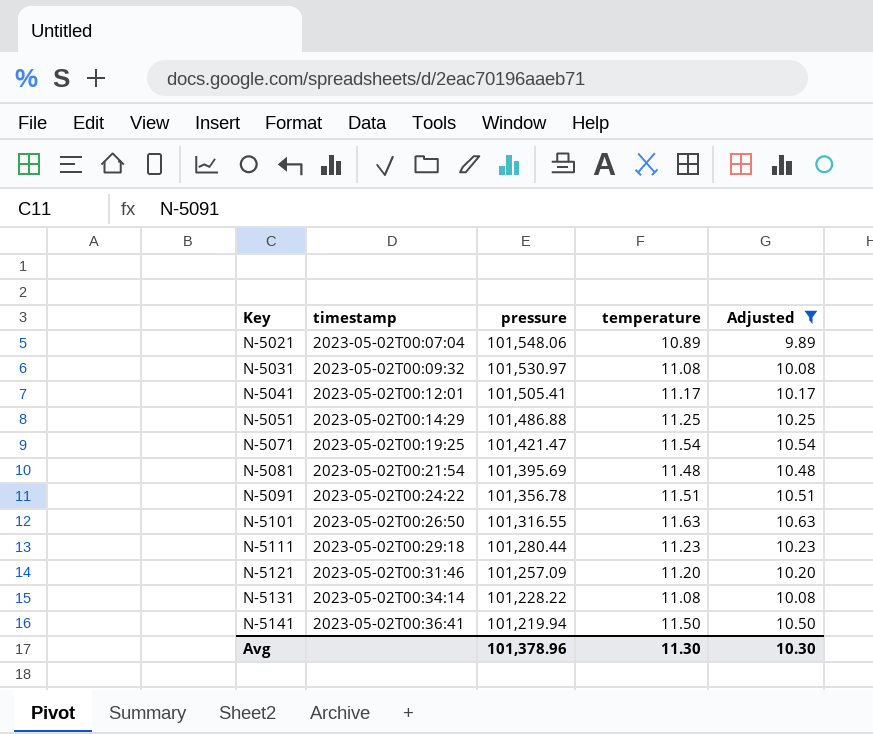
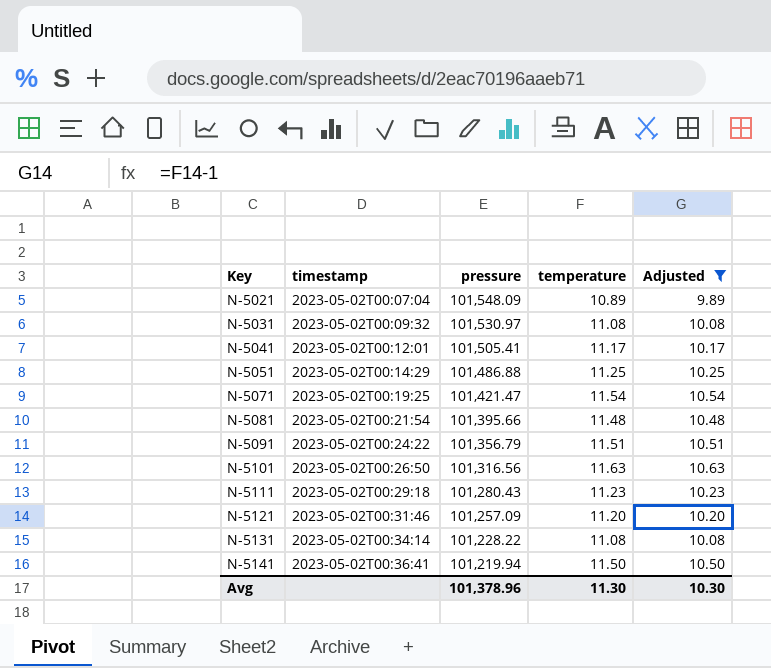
N-5021 | pressure: 101,548.06 -> 101,548.09
N-5081 | pressure: 101,395.69 -> 101,395.66
N-5091 | pressure: 101,356.78 -> 101,356.79
N-5101 | pressure: 101,316.55 -> 101,316.56
N-5111 | pressure: 101,280.44 -> 101,280.43

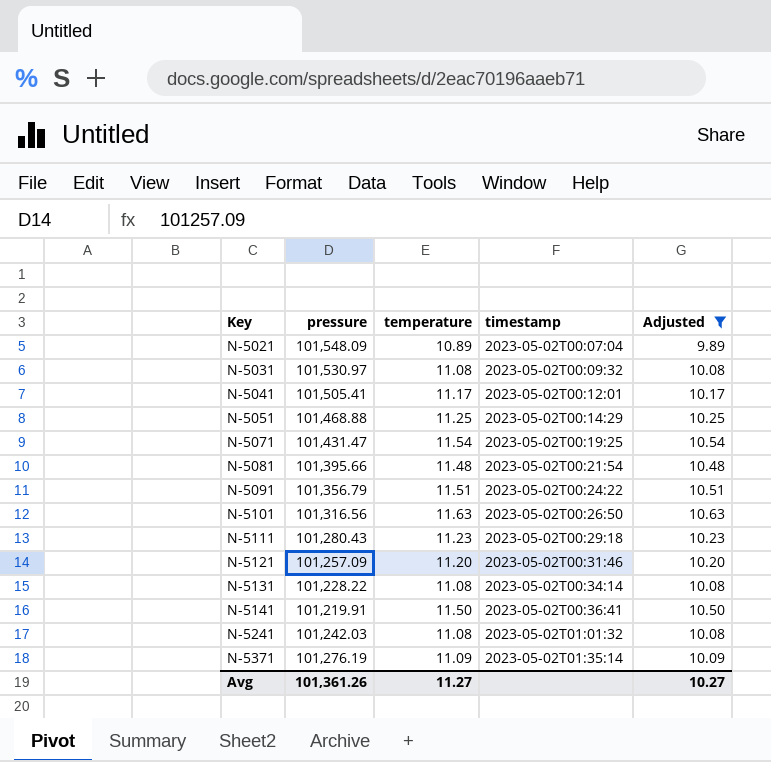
column timestamp | position: 2 -> 4
N-5051 | pressure: 101,486.88 -> 101,468.88
N-5071 | pressure: 101,421.47 -> 101,431.47
N-5141 | pressure: 101,219.94 -> 101,219.91
row N-5241: none -> 101,242.03 | 11.08 | 2023-05-02T01:01:32 | 10.08
row N-5371: none -> 101,276.19 | 11.09 | 2023-05-02T01:35:14 | 10.09
Avg | pressure: 101,378.96 -> 101,361.26
Avg | temperature: 11.30 -> 11.27
Avg | Adjusted: 10.30 -> 10.27

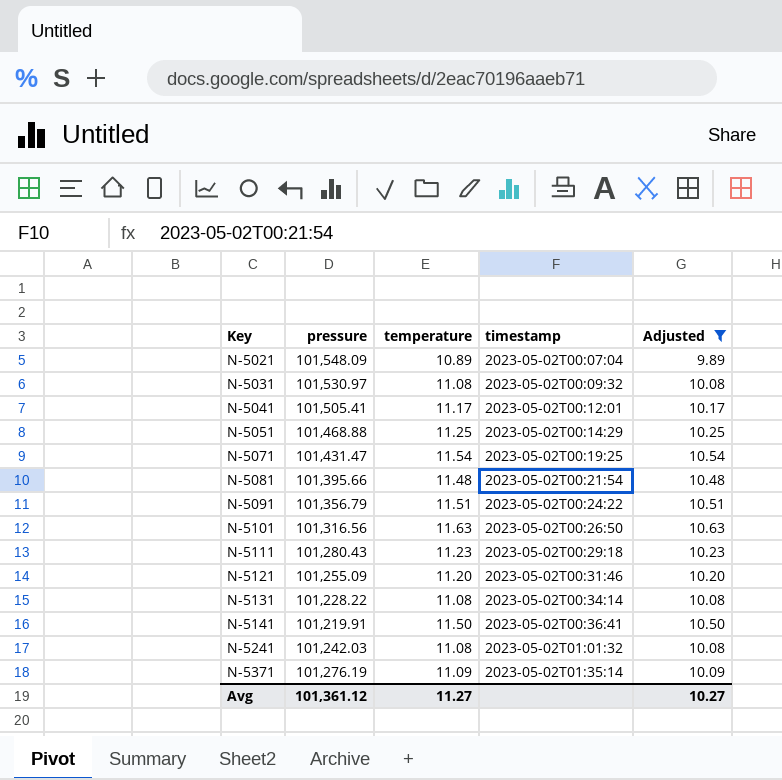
N-5121 | pressure: 101,257.09 -> 101,255.09
Avg | pressure: 101,361.26 -> 101,361.12

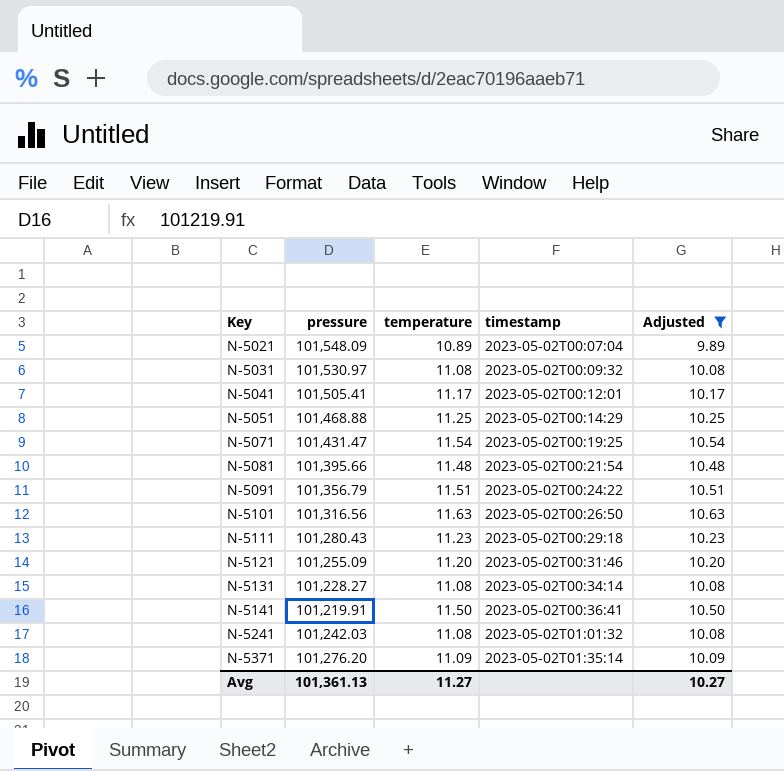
N-5131 | pressure: 101,228.22 -> 101,228.27
N-5371 | pressure: 101,276.19 -> 101,276.20
Avg | pressure: 101,361.12 -> 101,361.13

